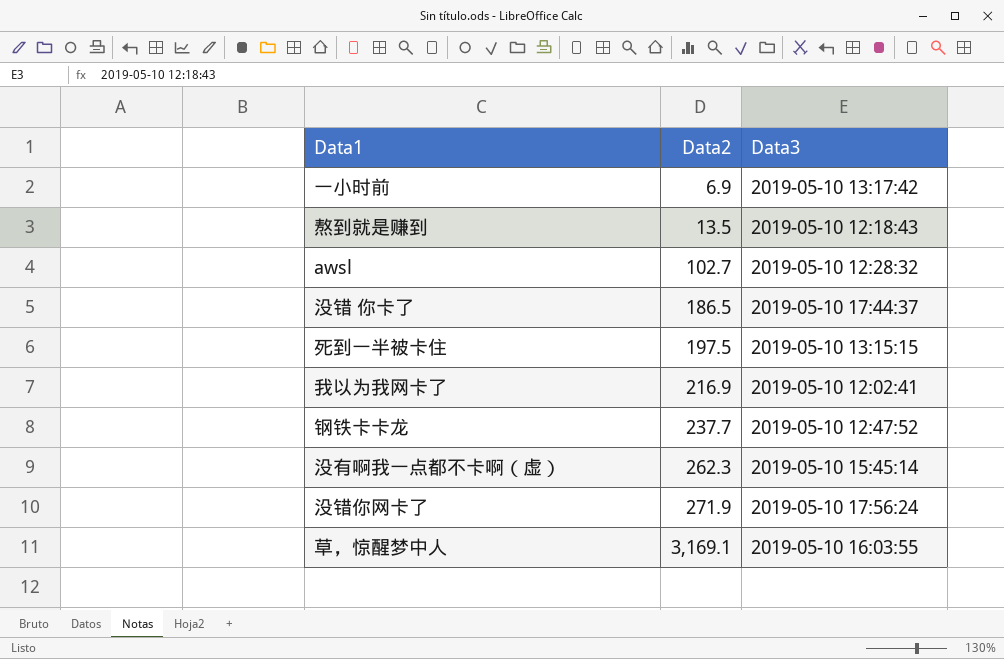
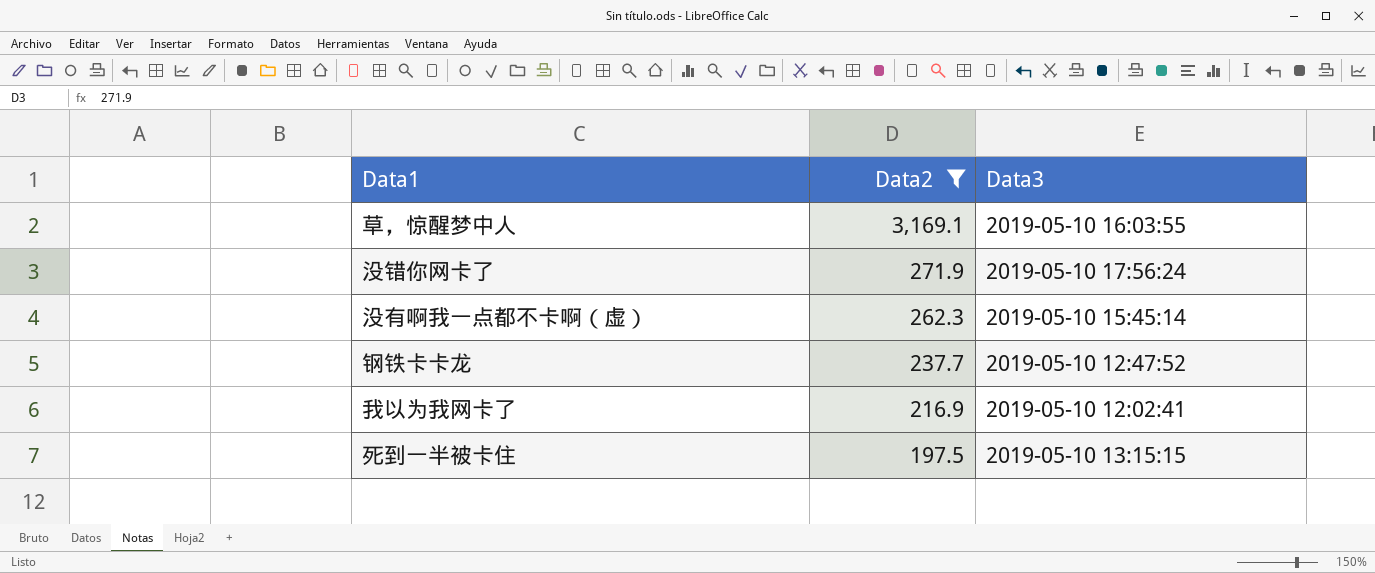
filter: none -> Data2 >= 197.5
row order: Data2 ascending -> Data2 descending

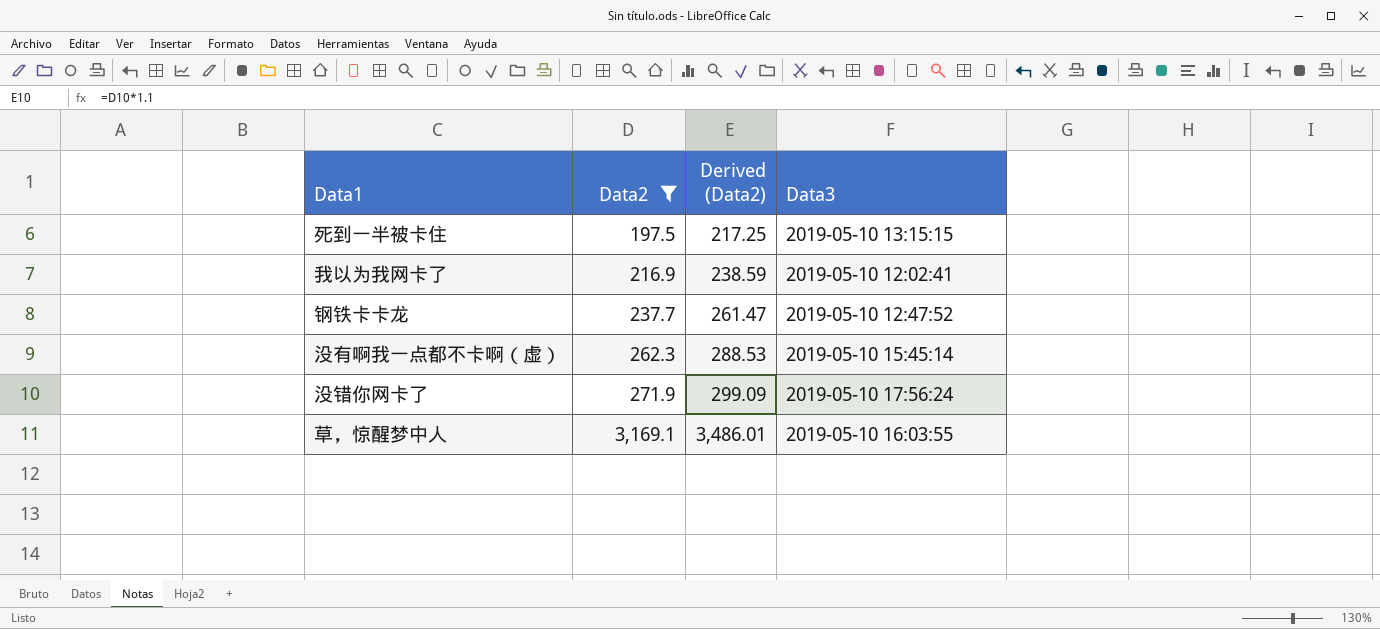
row order: Data2 descending -> Data2 ascending
column Derived (Data2) | formula: none -> [Data2] * 1.1

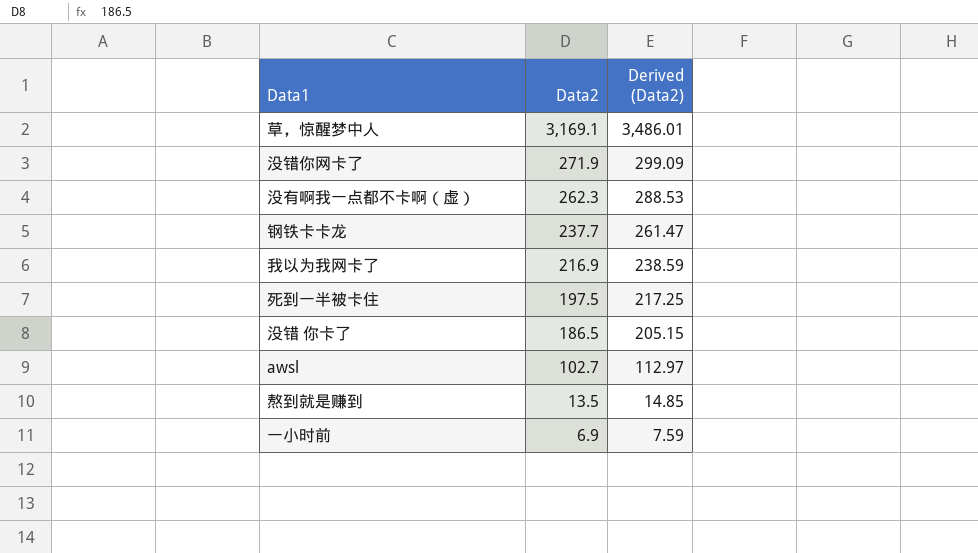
filter: Data2 >= 197.5 -> none
row order: Data2 ascending -> Data2 descending
column Data3 | position: 4 -> none

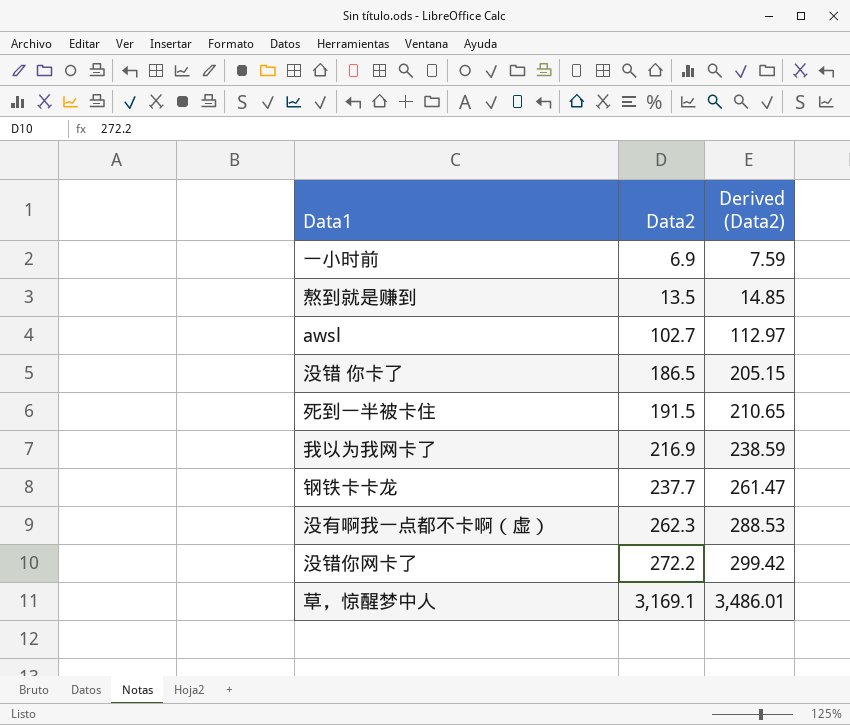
row order: Data2 descending -> Data2 ascending
死到一半被卡住 | Data2: 197.5 -> 191.5
死到一半被卡住 | Derived (Data2): 217.25 -> 210.65
没错你网卡了 | Data2: 271.9 -> 272.2
没错你网卡了 | Derived (Data2): 299.09 -> 299.42

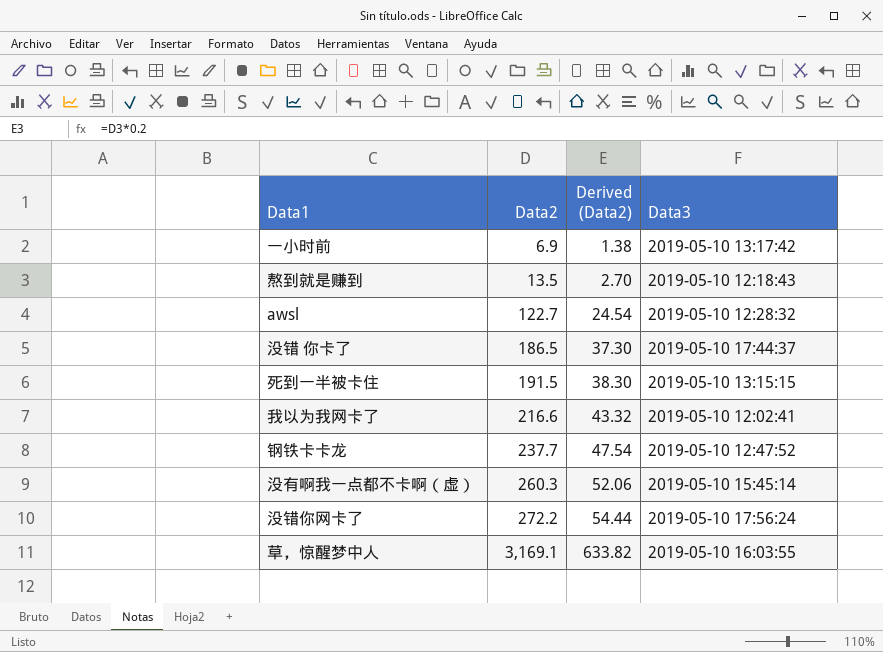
column Derived (Data2) | formula: [Data2] * 1.1 -> [Data2] * 0.2
column Data3 | position: none -> 4
awsl | Data2: 102.7 -> 122.7
我以为我网卡了 | Data2: 216.9 -> 216.6
没有啊我一点都不卡啊（虚） | Data2: 262.3 -> 260.3

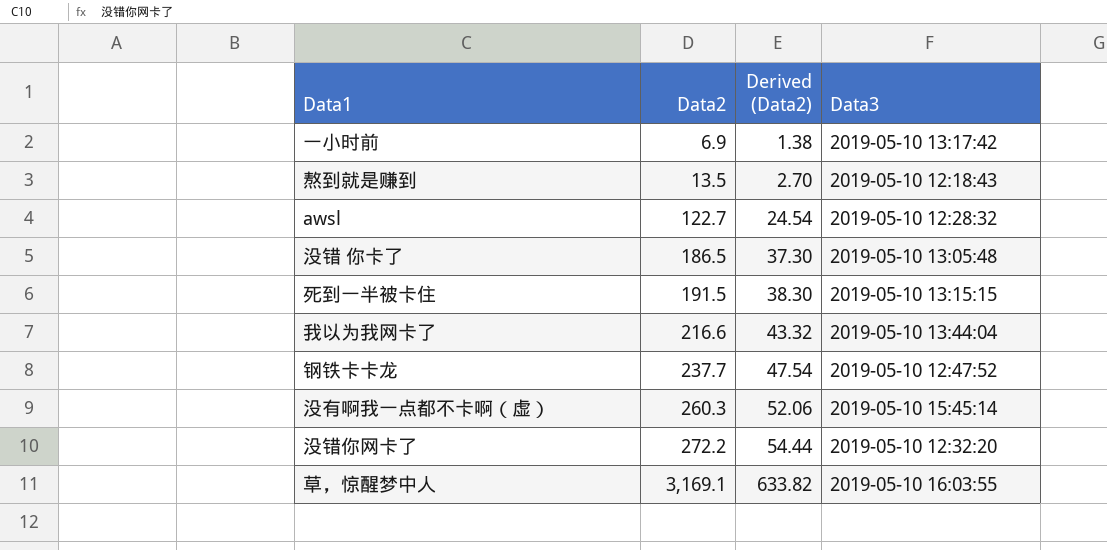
没错 你卡了 | Data3: 2019-05-10 17:44:37 -> 2019-05-10 13:05:48
我以为我网卡了 | Data3: 2019-05-10 12:02:41 -> 2019-05-10 13:44:04
没错你网卡了 | Data3: 2019-05-10 17:56:24 -> 2019-05-10 12:32:20

